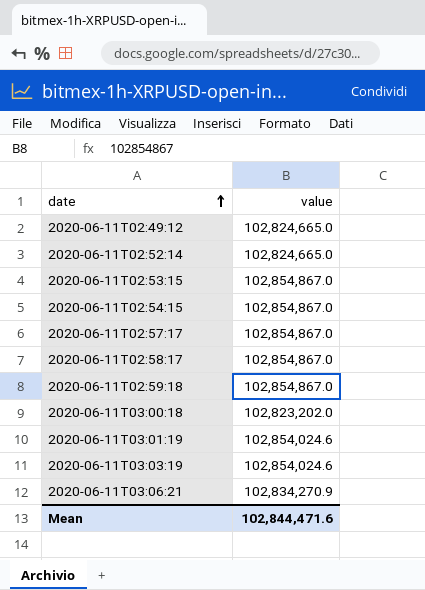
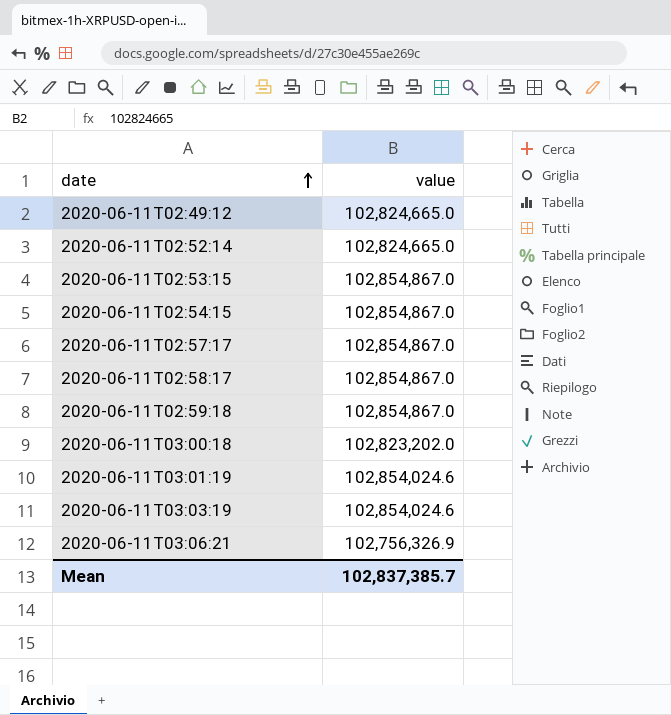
2020-06-11T03:06:21 | value: 102,834,270.9 -> 102,756,326.9
Mean | value: 102,844,471.6 -> 102,837,385.7

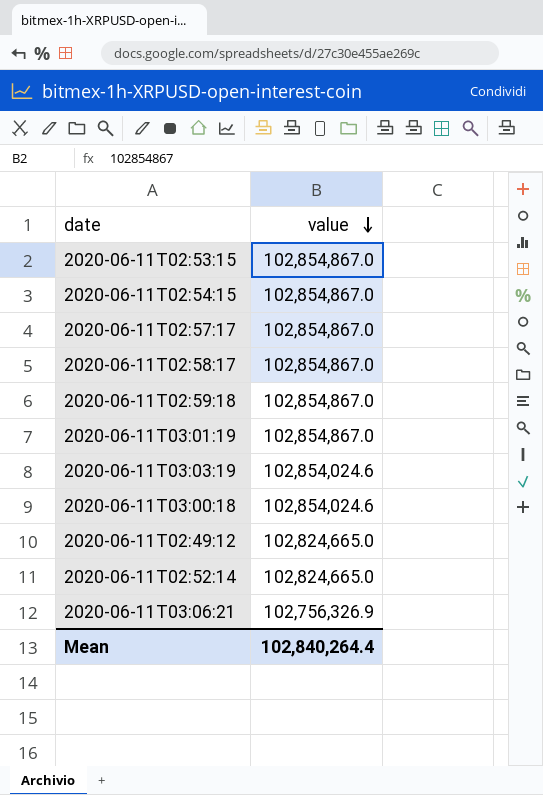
row order: date ascending -> value descending
2020-06-11T03:01:19 | value: 102,854,024.6 -> 102,854,867.0
2020-06-11T03:00:18 | value: 102,823,202.0 -> 102,854,024.6
Mean | value: 102,837,385.7 -> 102,840,264.4

